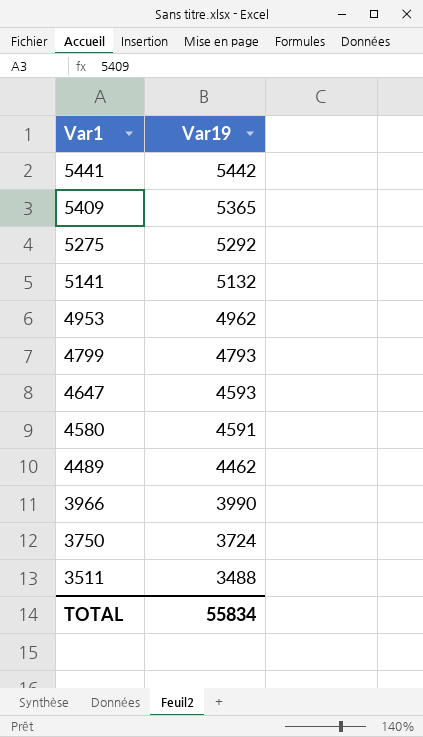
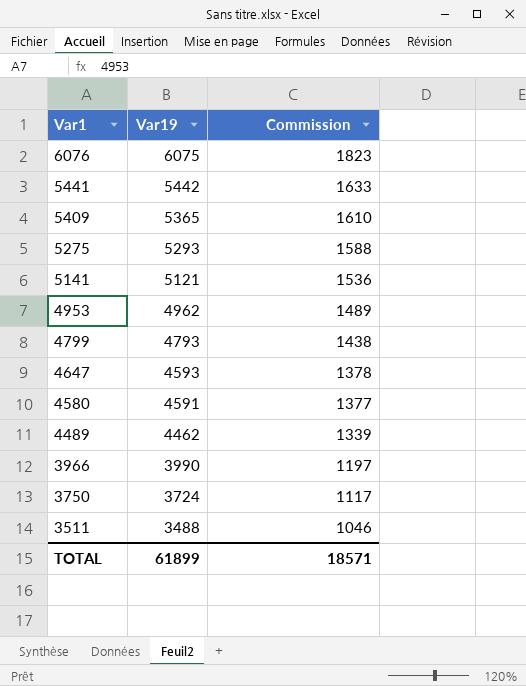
column Commission | formula: none -> [Var19] * 0.3
row 6076: none -> 6075 | 1823
5275 | Var19: 5292 -> 5293
5141 | Var19: 5132 -> 5121
TOTAL | Var19: 55834 -> 61899

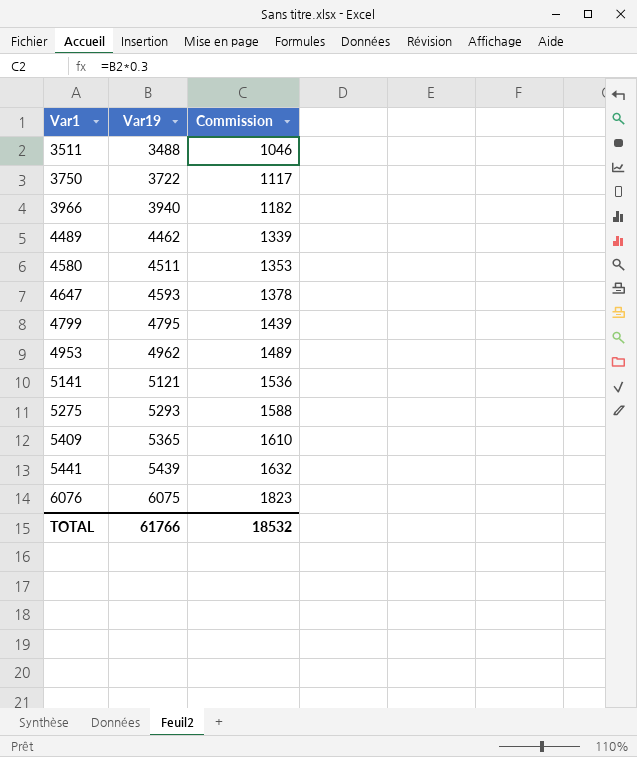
row order: Var1 descending -> Var1 ascending
3750 | Var19: 3724 -> 3722
3966 | Var19: 3990 -> 3940
3966 | Commission: 1197 -> 1182
4580 | Var19: 4591 -> 4511
4580 | Commission: 1377 -> 1353
4799 | Var19: 4793 -> 4795
4799 | Commission: 1438 -> 1439
5441 | Var19: 5442 -> 5439
5441 | Commission: 1633 -> 1632
TOTAL | Var19: 61899 -> 61766
TOTAL | Commission: 18571 -> 18532

